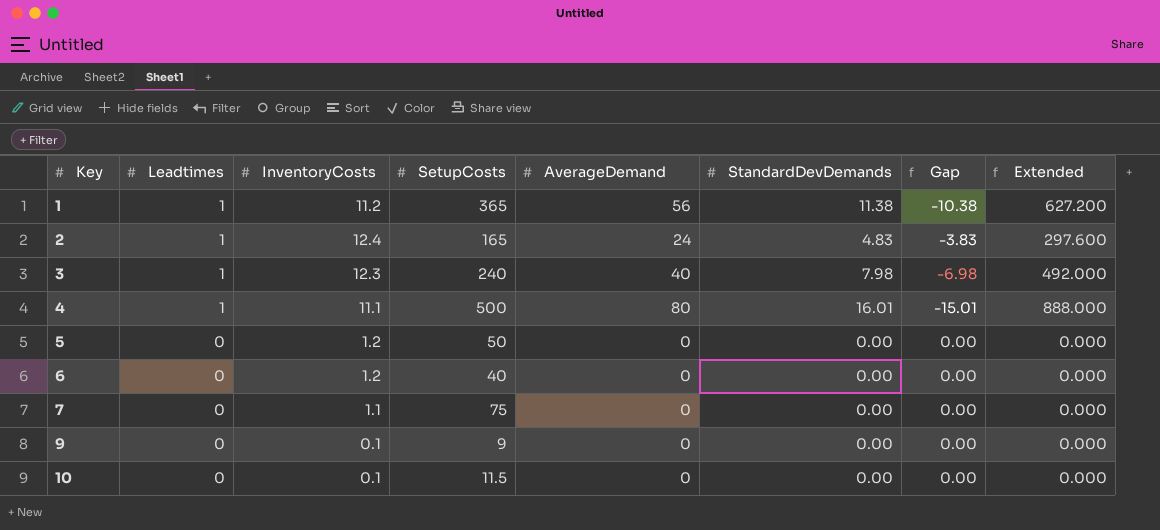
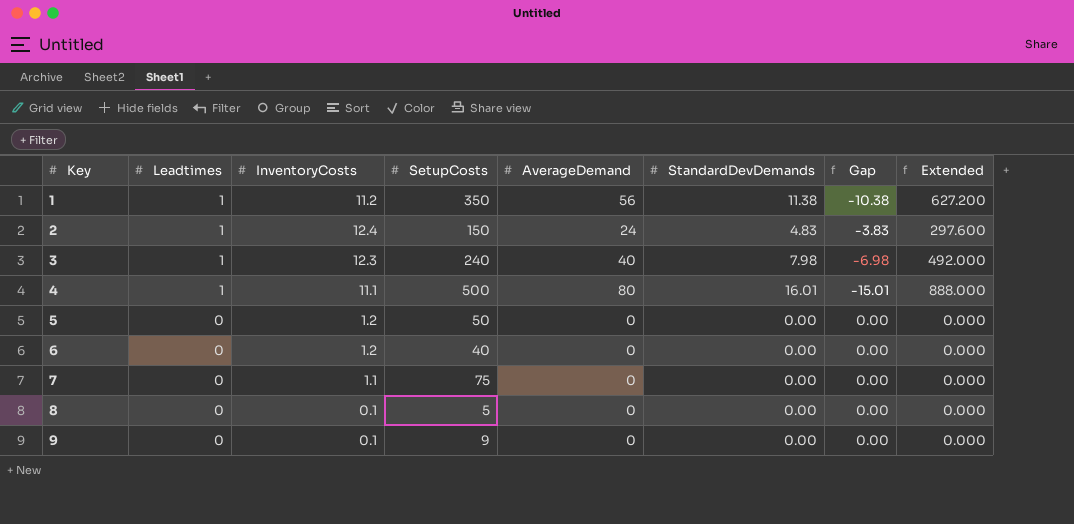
row 10: 0 | 0.1 | 11.5 | 0 | 0.00 | 0.00 | 0.000 -> none
1 | SetupCosts: 365 -> 350
2 | SetupCosts: 165 -> 150
row 8: none -> 0 | 0.1 | 5 | 0 | 0.00 | 0.00 | 0.000

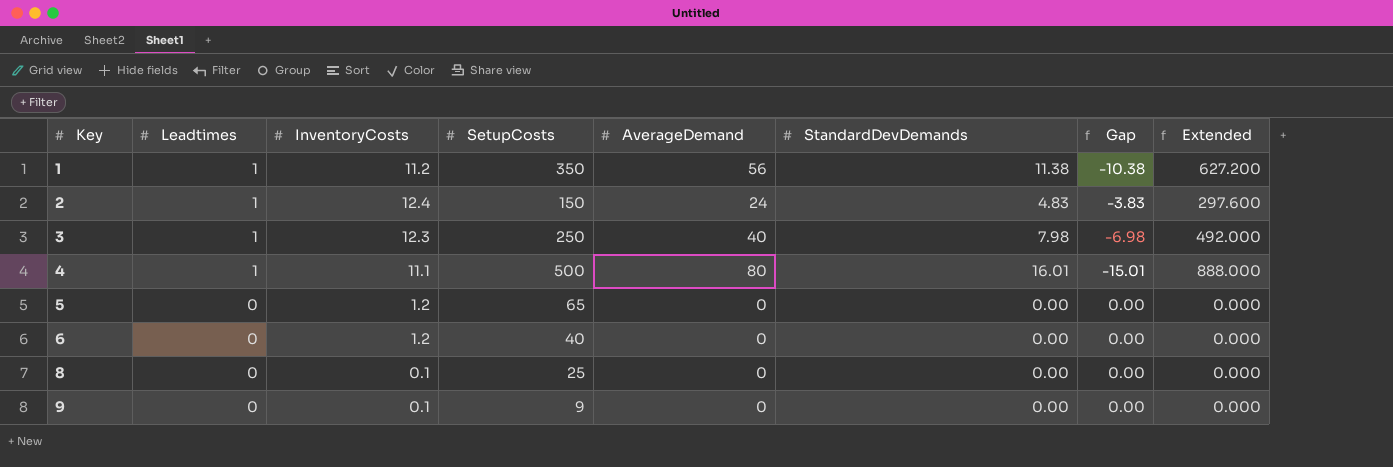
row 7: 0 | 1.1 | 75 | 0 | 0.00 | 0.00 | 0.000 -> none
3 | SetupCosts: 240 -> 250
5 | SetupCosts: 50 -> 65
8 | SetupCosts: 5 -> 25

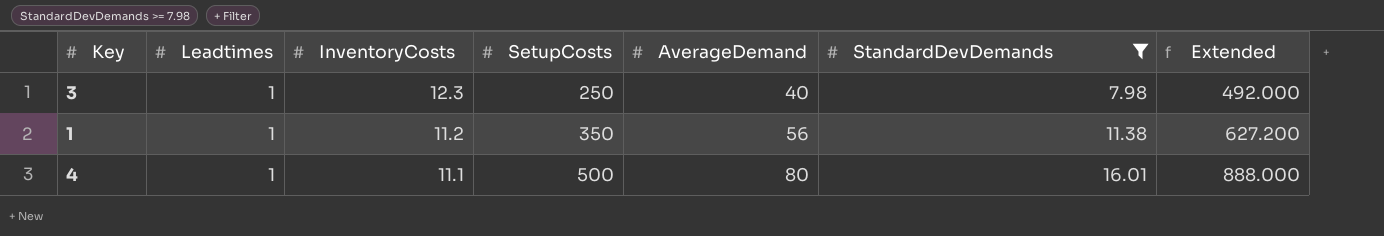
filter: none -> StandardDevDemands >= 7.98
row order: Key ascending -> InventoryCosts descending
column Gap | formula: [Leadtimes] - [StandardDevDemands] -> none

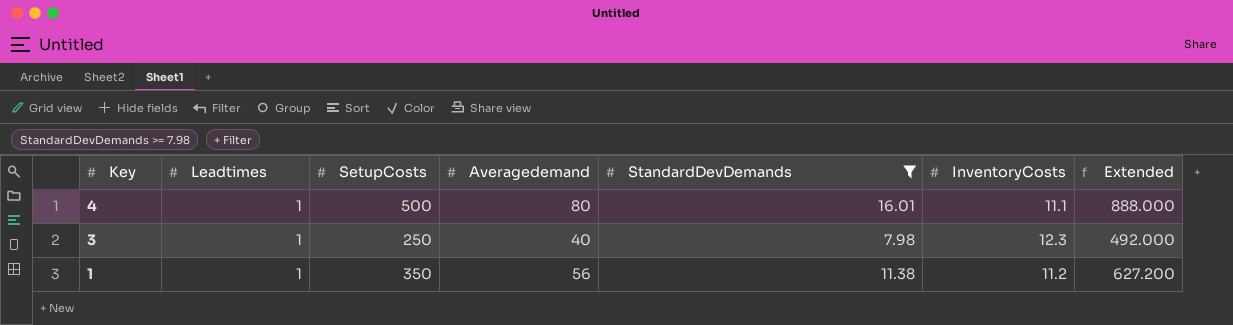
row order: InventoryCosts descending -> Key descending
column name: AverageDemand -> Averagedemand
column InventoryCosts | position: 3 -> 6

